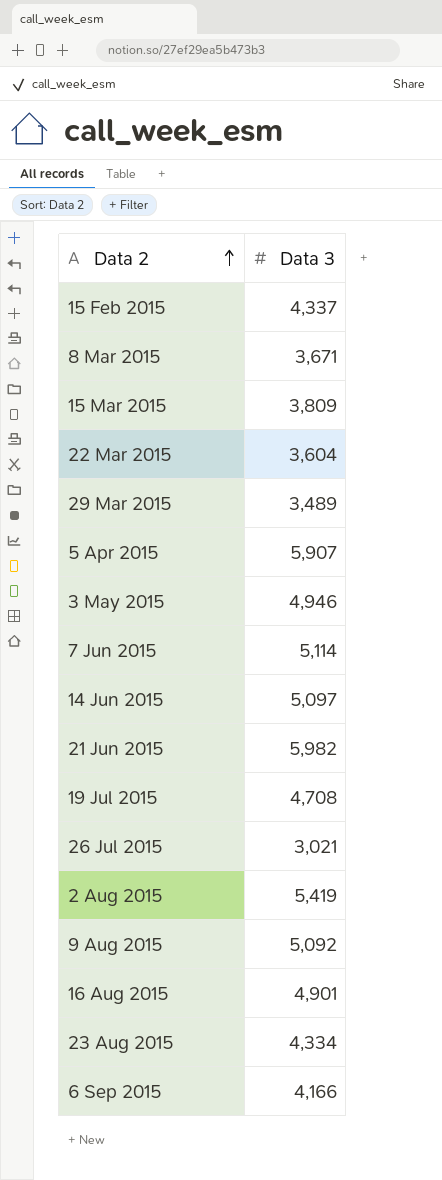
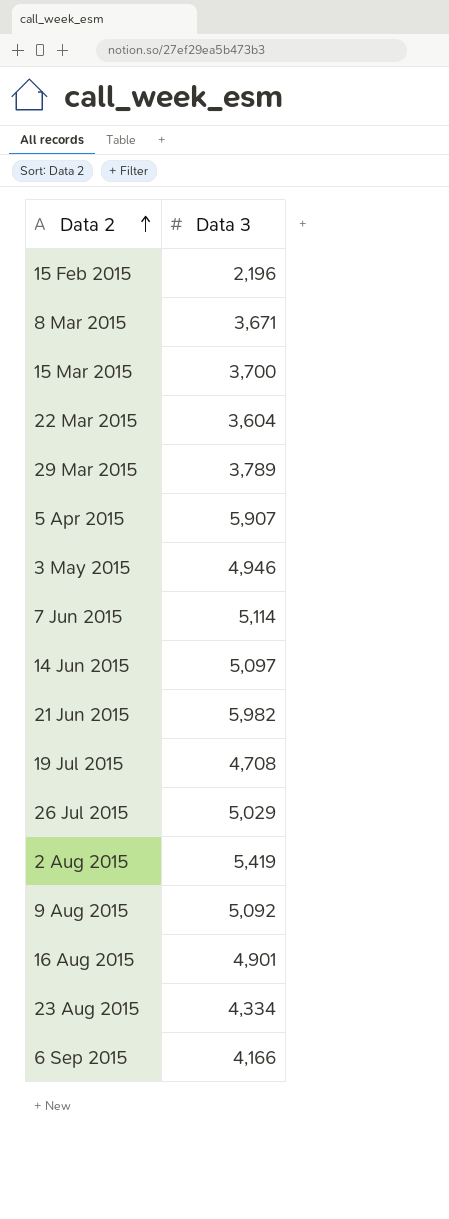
15 Feb 2015 | Data 3: 4,337 -> 2,196
15 Mar 2015 | Data 3: 3,809 -> 3,700
29 Mar 2015 | Data 3: 3,489 -> 3,789
26 Jul 2015 | Data 3: 3,021 -> 5,029

